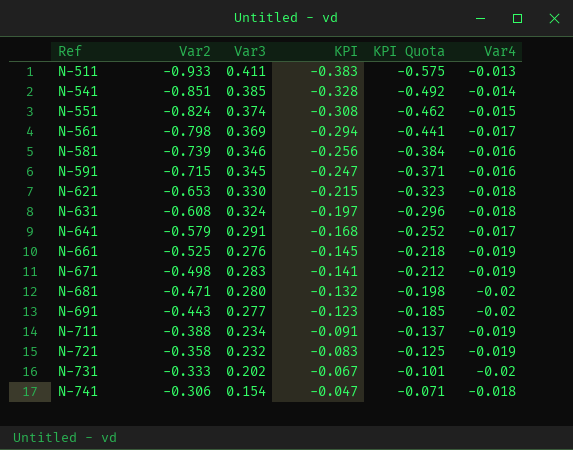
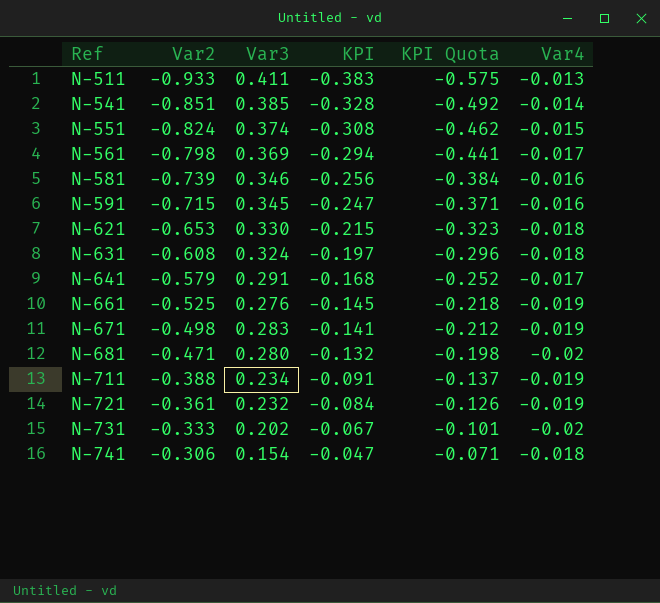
row N-691: -0.443 | 0.277 | -0.123 | -0.185 | -0.02 -> none
N-721 | Var2: -0.358 -> -0.361
N-721 | KPI: -0.083 -> -0.084
N-721 | KPI Quota: -0.125 -> -0.126

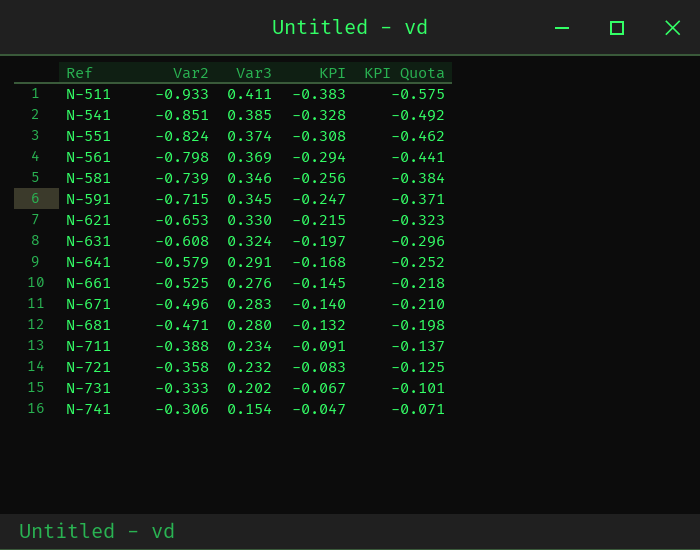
column Var4 | position: 6 -> none
N-671 | Var2: -0.498 -> -0.496
N-671 | KPI: -0.141 -> -0.140
N-671 | KPI Quota: -0.212 -> -0.210
N-721 | Var2: -0.361 -> -0.358
N-721 | KPI: -0.084 -> -0.083
N-721 | KPI Quota: -0.126 -> -0.125

